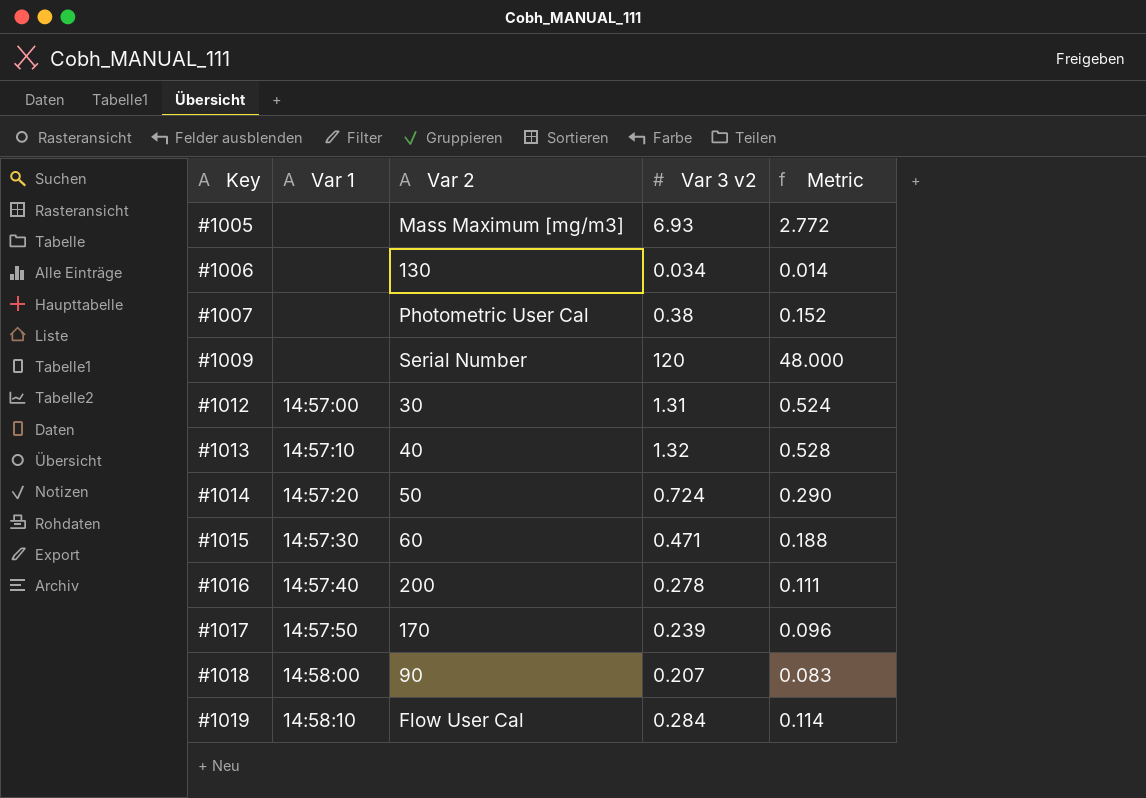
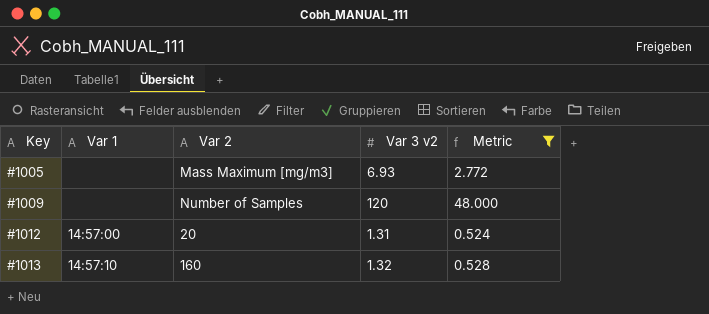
filter: none -> Metric >= 0.524
#1009 | Var 2: Serial Number -> Number of Samples
#1012 | Var 2: 30 -> 20
#1013 | Var 2: 40 -> 160

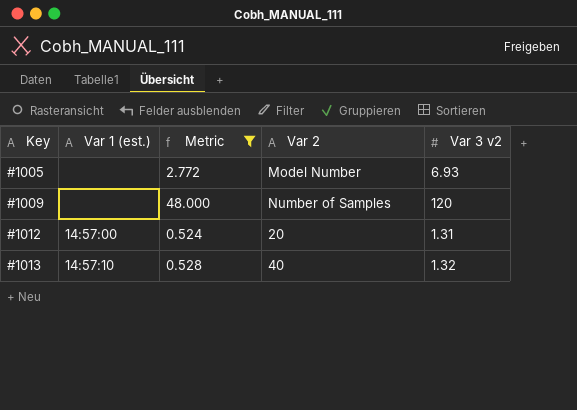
column name: Var 1 -> Var 1 (est.)
column Metric | position: 5 -> 3
#1005 | Var 2: Mass Maximum [mg/m3] -> Model Number
#1013 | Var 2: 160 -> 40

